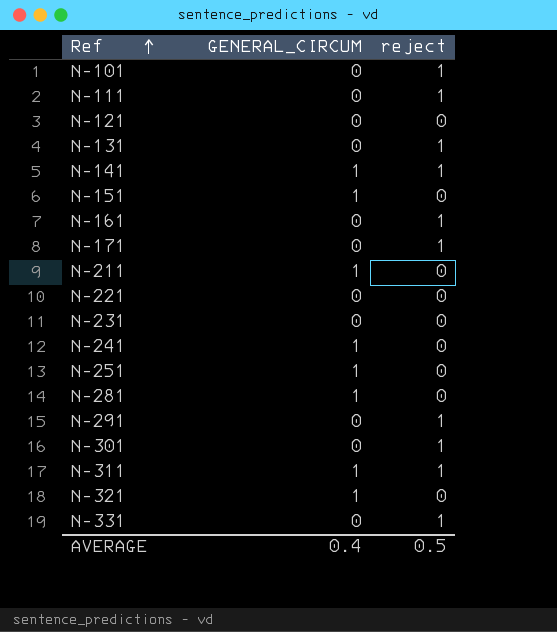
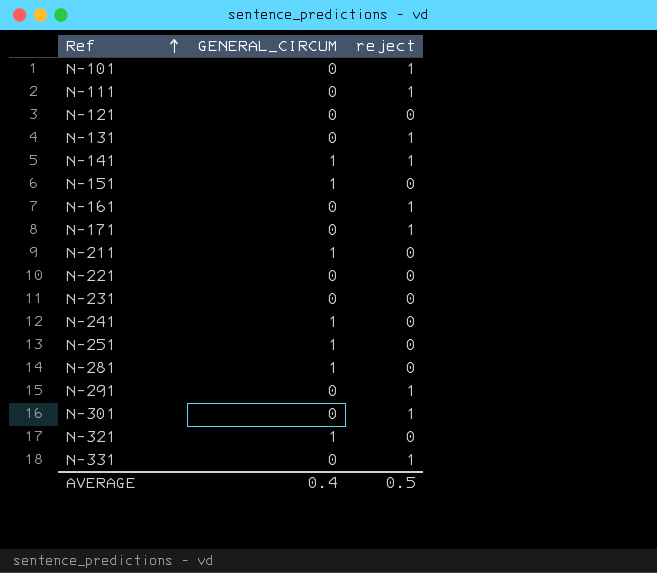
row N-311: 1 | 1 -> none

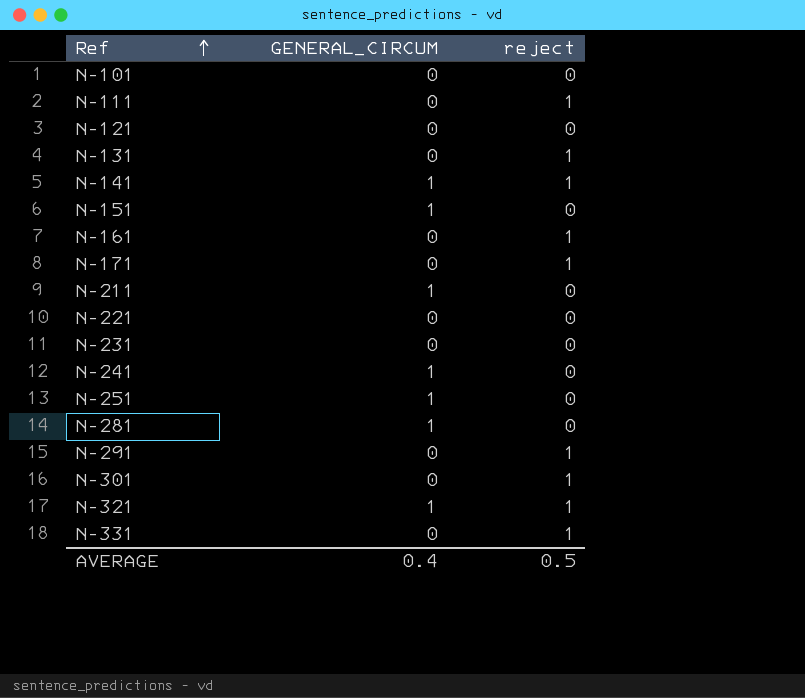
N-101 | reject: 1 -> 0
N-321 | reject: 0 -> 1

